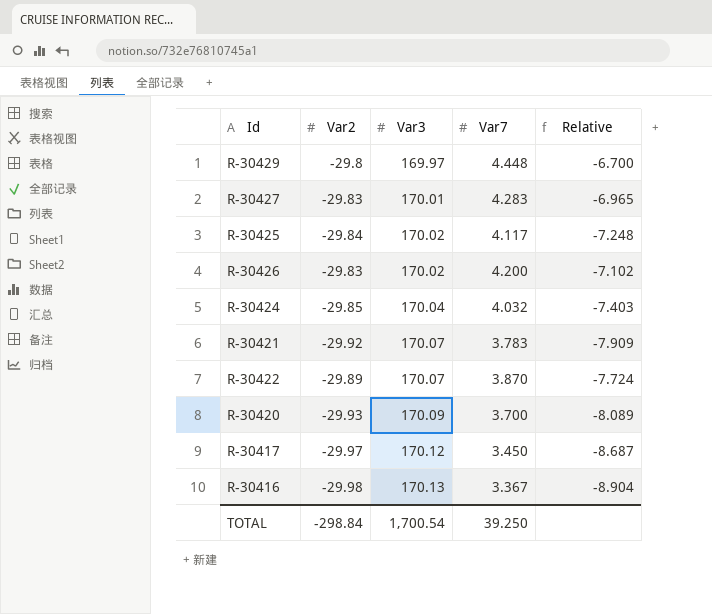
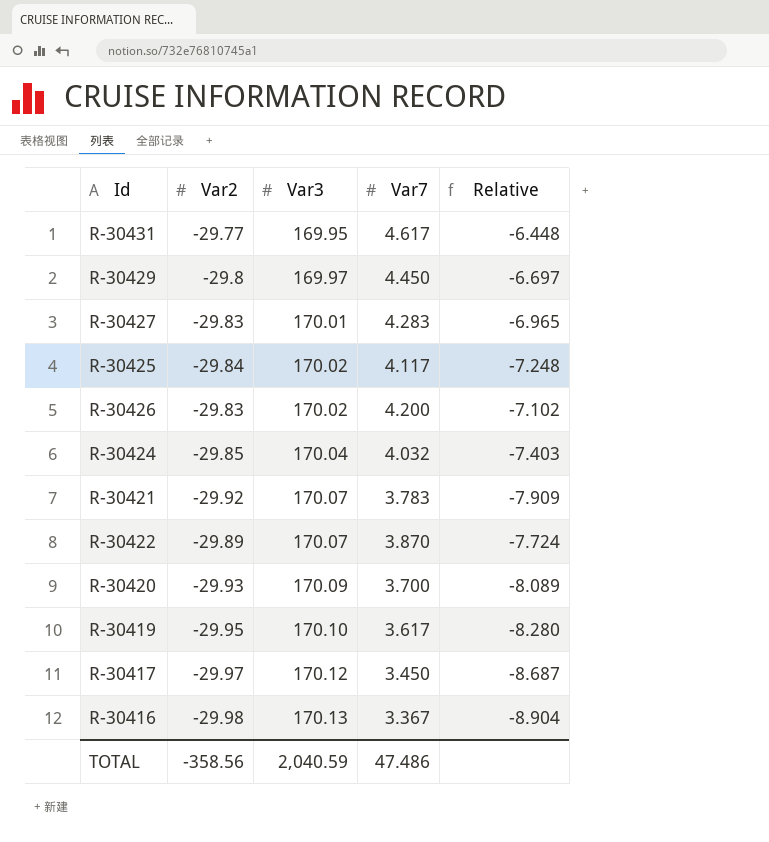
row R-30431: none -> -29.77 | 169.95 | 4.617 | -6.448
R-30429 | Var7: 4.448 -> 4.450
R-30429 | Relative: -6.700 -> -6.697
row R-30419: none -> -29.95 | 170.10 | 3.617 | -8.280
TOTAL | Var2: -298.84 -> -358.56
TOTAL | Var3: 1,700.54 -> 2,040.59
TOTAL | Var7: 39.250 -> 47.486

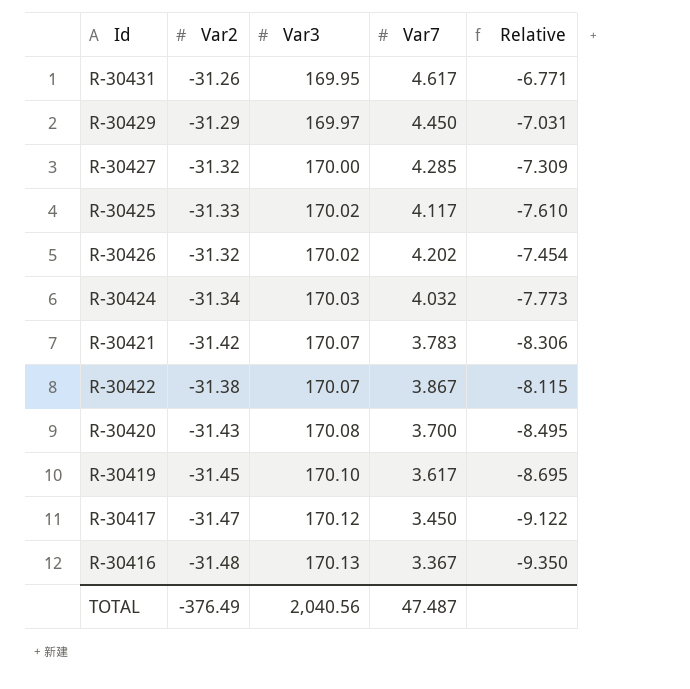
R-30431 | Var2: -29.77 -> -31.26
R-30431 | Relative: -6.448 -> -6.771
R-30429 | Var2: -29.8 -> -31.29
R-30429 | Relative: -6.697 -> -7.031
R-30427 | Var2: -29.83 -> -31.32
R-30427 | Var3: 170.01 -> 170.00
R-30427 | Var7: 4.283 -> 4.285
R-30427 | Relative: -6.965 -> -7.309
R-30425 | Var2: -29.84 -> -31.33
R-30425 | Relative: -7.248 -> -7.610
R-30426 | Var2: -29.83 -> -31.32
R-30426 | Var7: 4.200 -> 4.202
R-30426 | Relative: -7.102 -> -7.454
R-30424 | Var2: -29.85 -> -31.34
R-30424 | Var3: 170.04 -> 170.03
R-30424 | Relative: -7.403 -> -7.773
R-30421 | Var2: -29.92 -> -31.42
R-30421 | Relative: -7.909 -> -8.306
R-30422 | Var2: -29.89 -> -31.38
R-30422 | Var7: 3.870 -> 3.867
R-30422 | Relative: -7.724 -> -8.115
R-30420 | Var2: -29.93 -> -31.43
R-30420 | Var3: 170.09 -> 170.08
R-30420 | Relative: -8.089 -> -8.495
R-30419 | Var2: -29.95 -> -31.45
R-30419 | Relative: -8.280 -> -8.695
R-30417 | Var2: -29.97 -> -31.47
R-30417 | Relative: -8.687 -> -9.122
R-30416 | Var2: -29.98 -> -31.48
R-30416 | Relative: -8.904 -> -9.350
TOTAL | Var2: -358.56 -> -376.49
TOTAL | Var3: 2,040.59 -> 2,040.56
TOTAL | Var7: 47.486 -> 47.487

